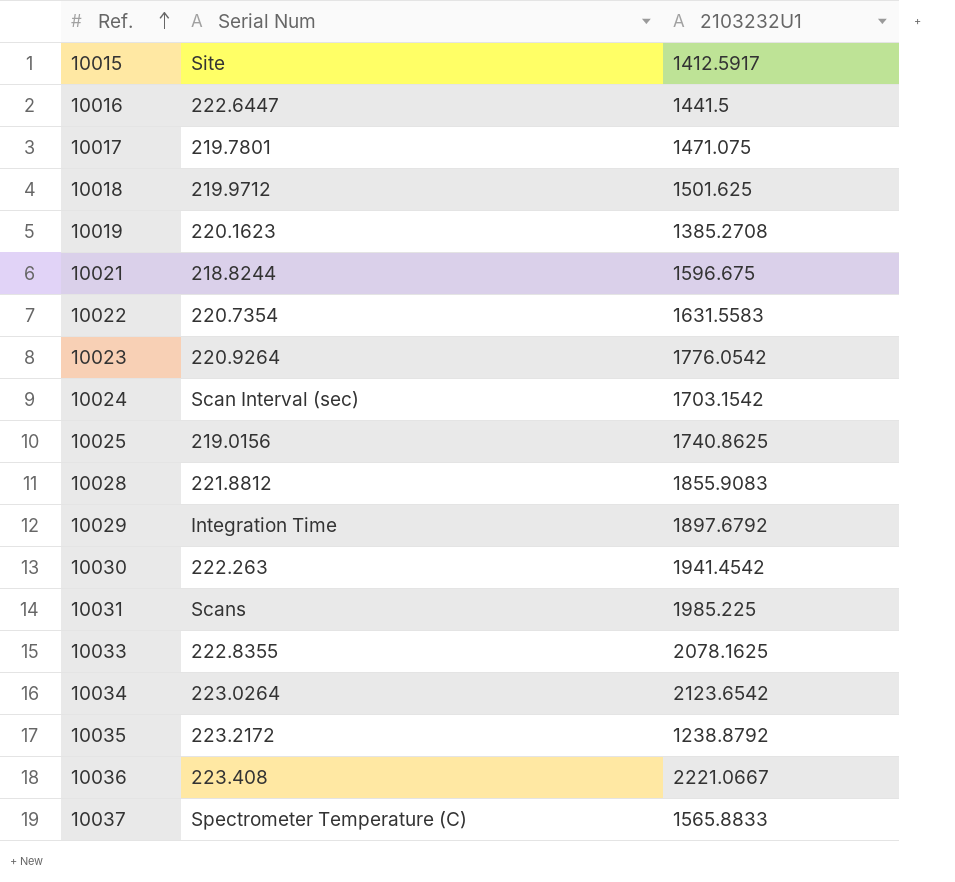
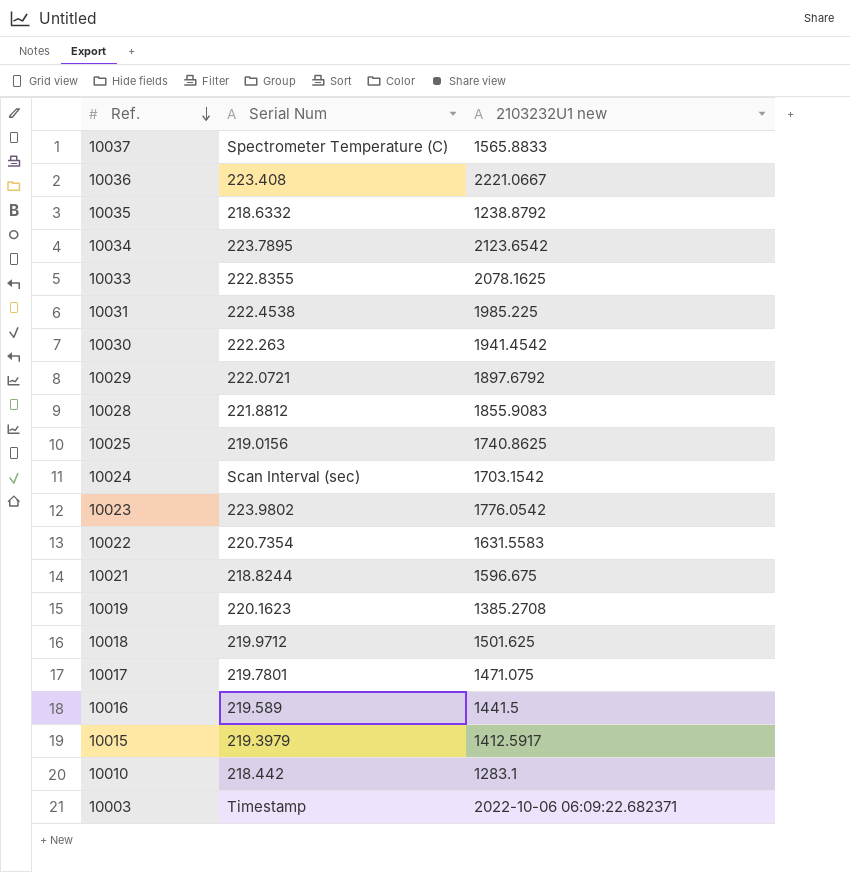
row order: Ref. ascending -> Ref. descending
column name: 2103232U1 -> 2103232U1 new
10035 | Serial Num: 223.2172 -> 218.6332
10034 | Serial Num: 223.0264 -> 223.7895
10031 | Serial Num: Scans -> 222.4538
10029 | Serial Num: Integration Time -> 222.0721
10023 | Serial Num: 220.9264 -> 223.9802
10016 | Serial Num: 222.6447 -> 219.589
10015 | Serial Num: Site -> 219.3979
row 10010: none -> 218.442 | 1283.1
row 10003: none -> Timestamp | 2022-10-06 06:09:22.682371

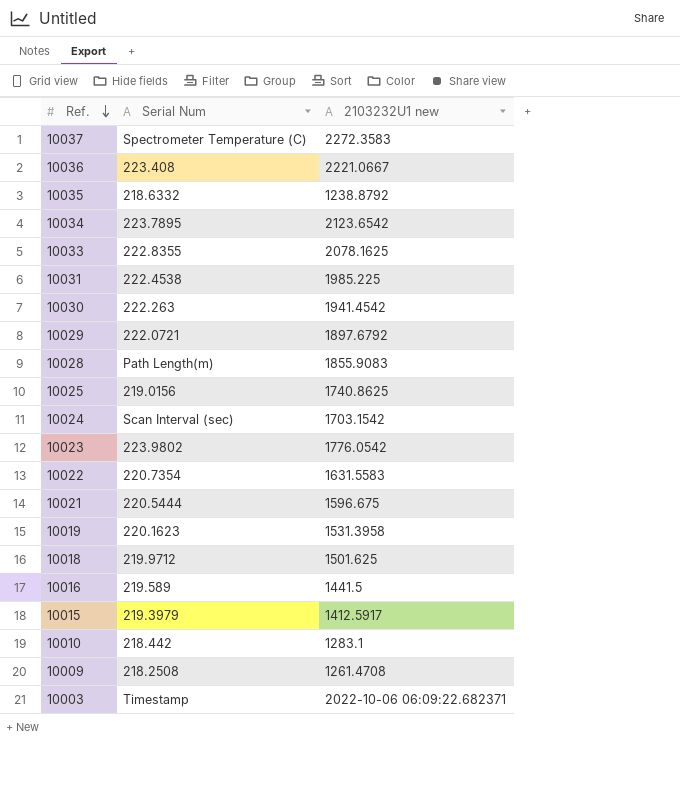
row 10017: 219.7801 | 1471.075 -> none
10037 | 2103232U1 new: 1565.8833 -> 2272.3583
10028 | Serial Num: 221.8812 -> Path Length(m)
10021 | Serial Num: 218.8244 -> 220.5444
10019 | 2103232U1 new: 1385.2708 -> 1531.3958
row 10009: none -> 218.2508 | 1261.4708

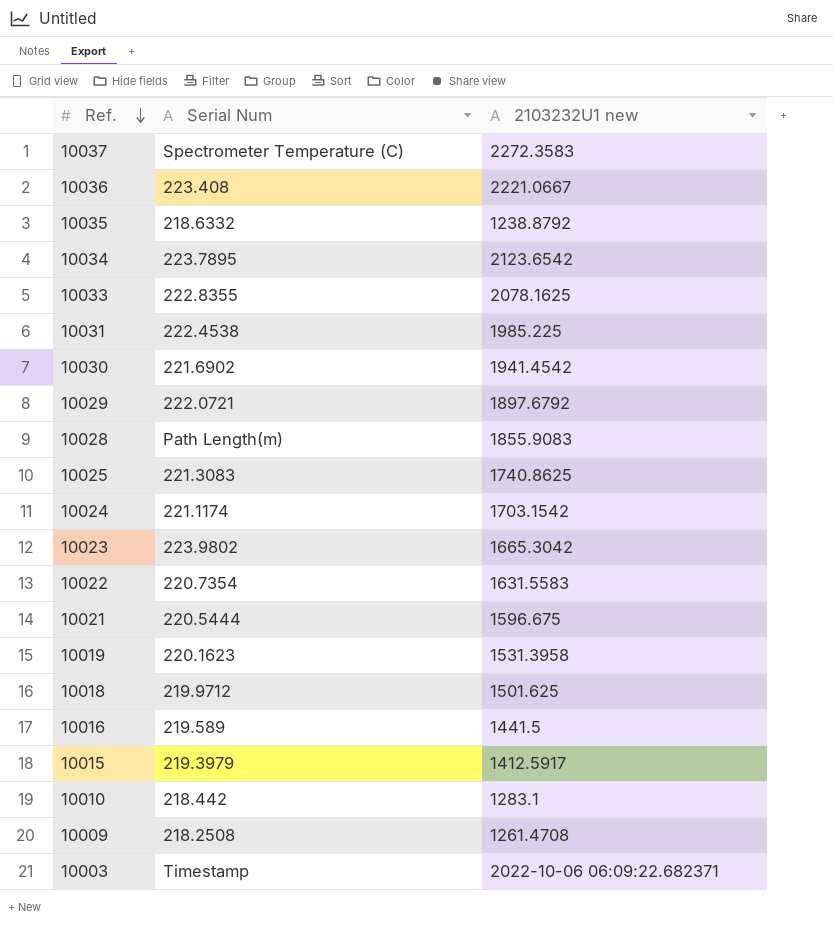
10030 | Serial Num: 222.263 -> 221.6902
10025 | Serial Num: 219.0156 -> 221.3083
10024 | Serial Num: Scan Interval (sec) -> 221.1174
10023 | 2103232U1 new: 1776.0542 -> 1665.3042

